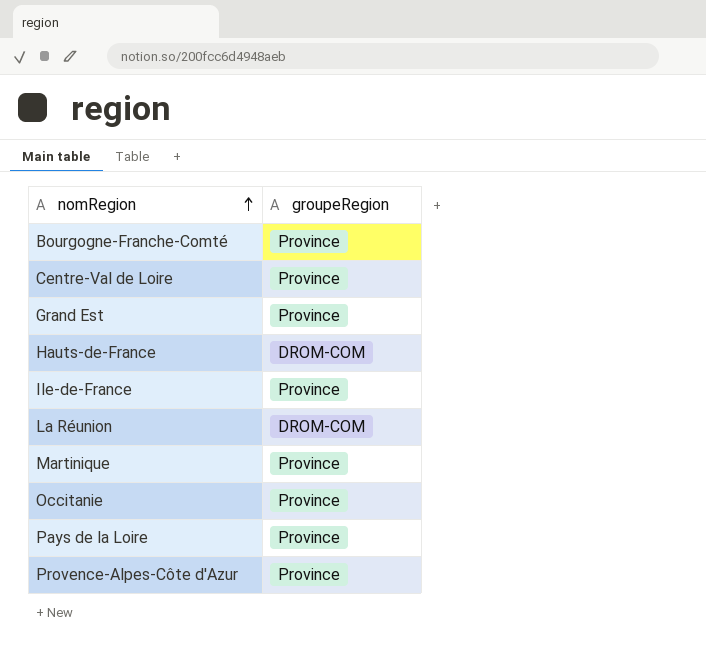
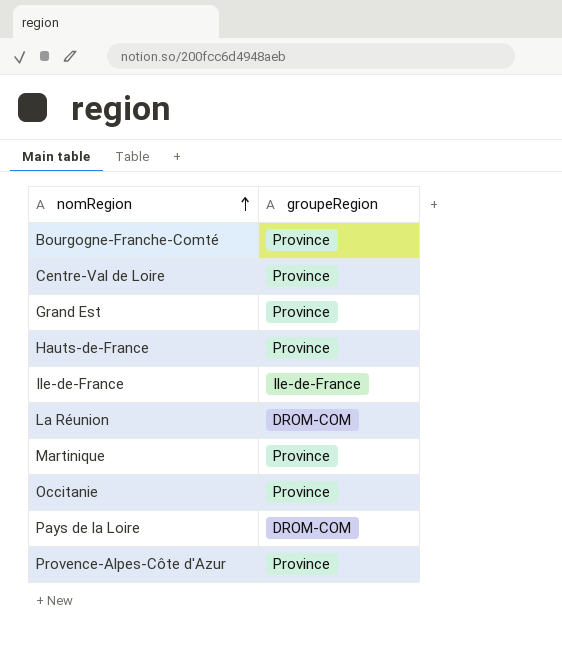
Hauts-de-France | groupeRegion: DROM-COM -> Province
Ile-de-France | groupeRegion: Province -> Ile-de-France
Pays de la Loire | groupeRegion: Province -> DROM-COM

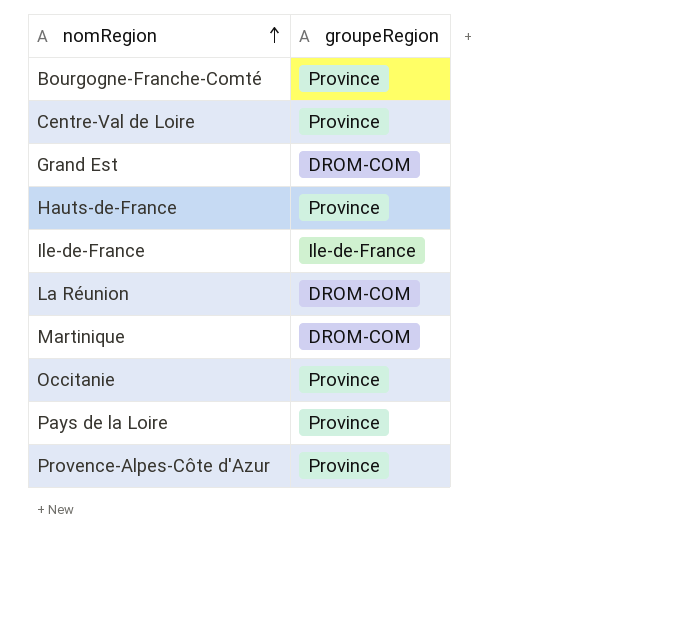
Grand Est | groupeRegion: Province -> DROM-COM
Martinique | groupeRegion: Province -> DROM-COM
Pays de la Loire | groupeRegion: DROM-COM -> Province

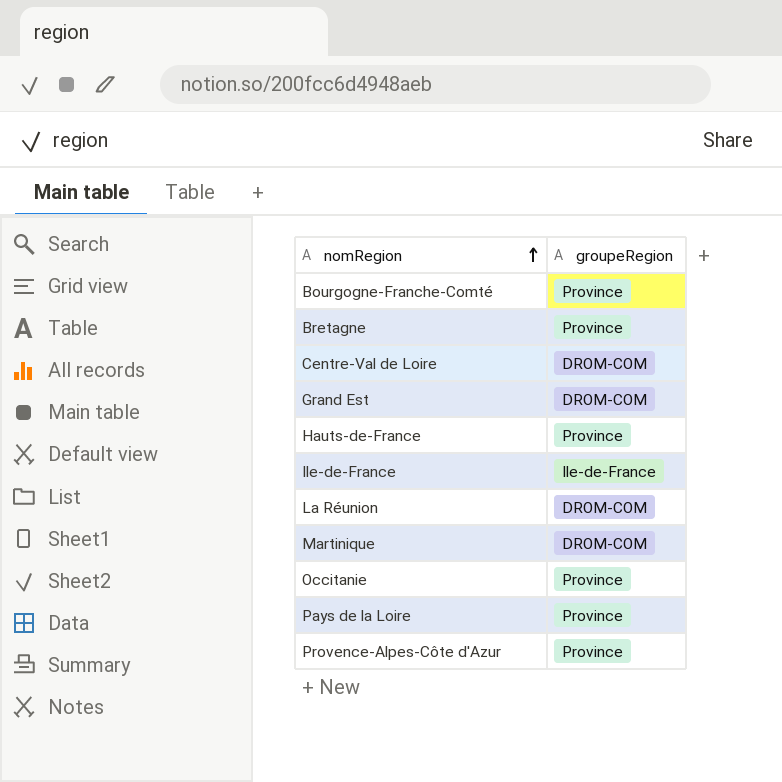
row Bretagne: none -> Province
Centre-Val de Loire | groupeRegion: Province -> DROM-COM

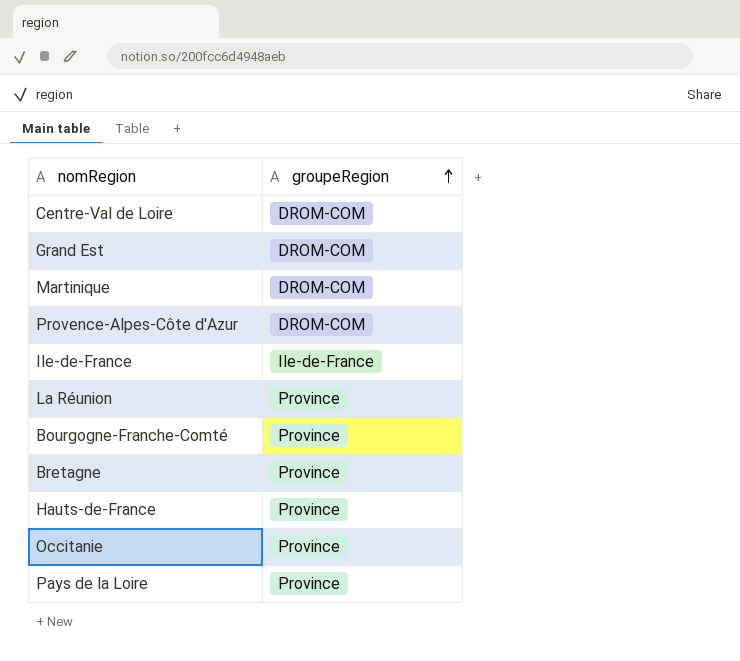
row order: nomRegion ascending -> groupeRegion ascending
Provence-Alpes-Côte d'Azur | groupeRegion: Province -> DROM-COM
La Réunion | groupeRegion: DROM-COM -> Province

